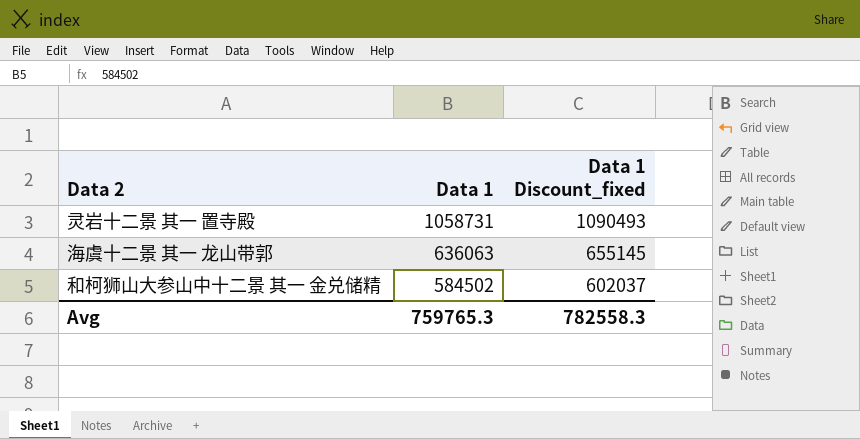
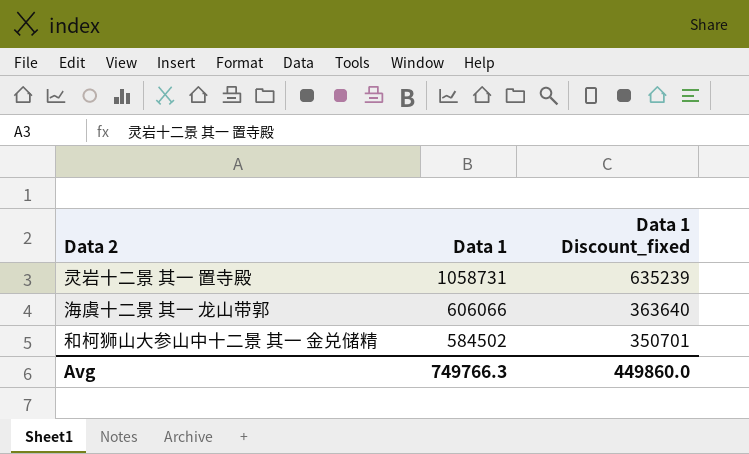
column Data 1 Discount_fixed | formula: [Data 1] * 1.03 -> [Data 1] * 0.6
海虞十二景 其一 龙山带郭 | Data 1: 636063 -> 606066
Avg | Data 1: 759765.3 -> 749766.3
Avg | Data 1 Discount_fixed: 782558.3 -> 449860.0

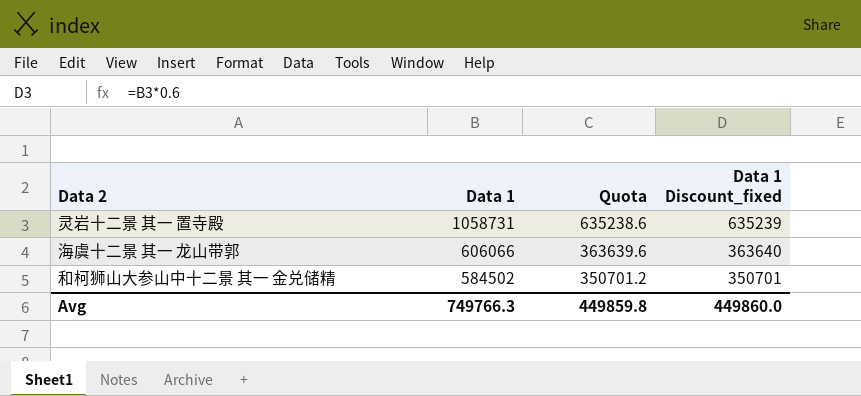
column Quota | formula: none -> [Data 1] * 0.6

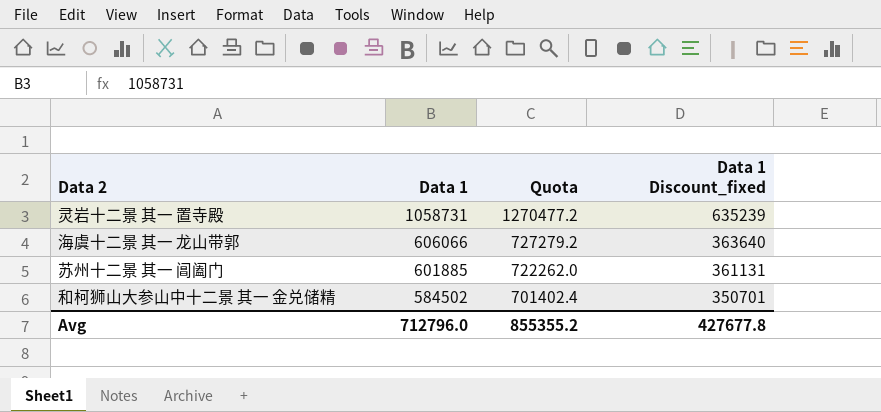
column Quota | formula: [Data 1] * 0.6 -> [Data 1] * 1.2
row 苏州十二景 其一 阊阖门: none -> 601885 | 722262.0 | 361131
Avg | Data 1: 749766.3 -> 712796.0
Avg | Quota: 449859.8 -> 855355.2
Avg | Data 1 Discount_fixed: 449860.0 -> 427677.8

